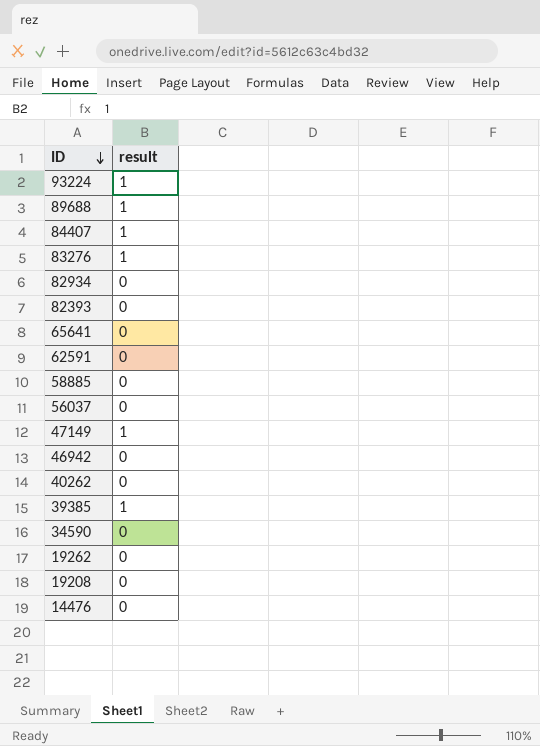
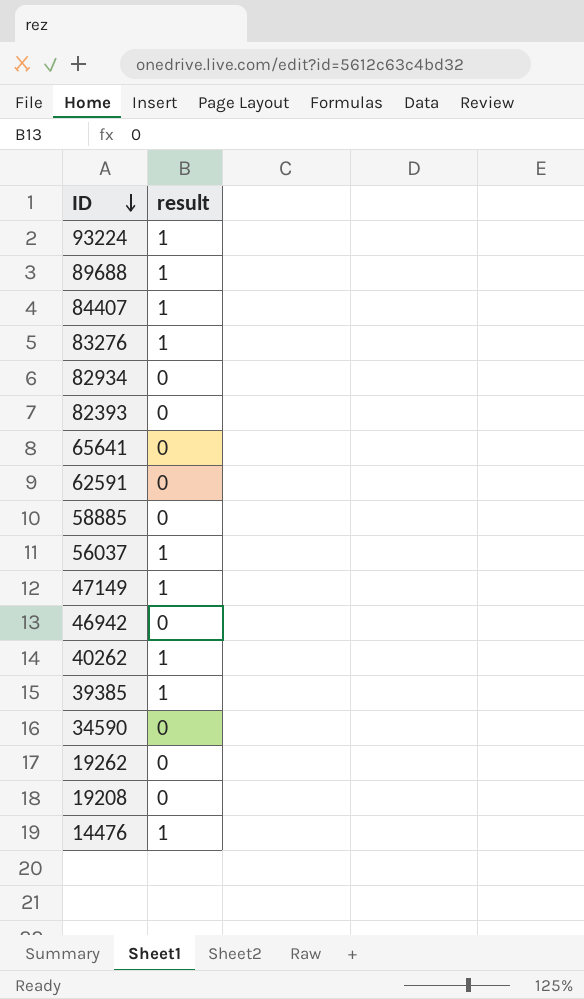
56037 | result: 0 -> 1
40262 | result: 0 -> 1
14476 | result: 0 -> 1

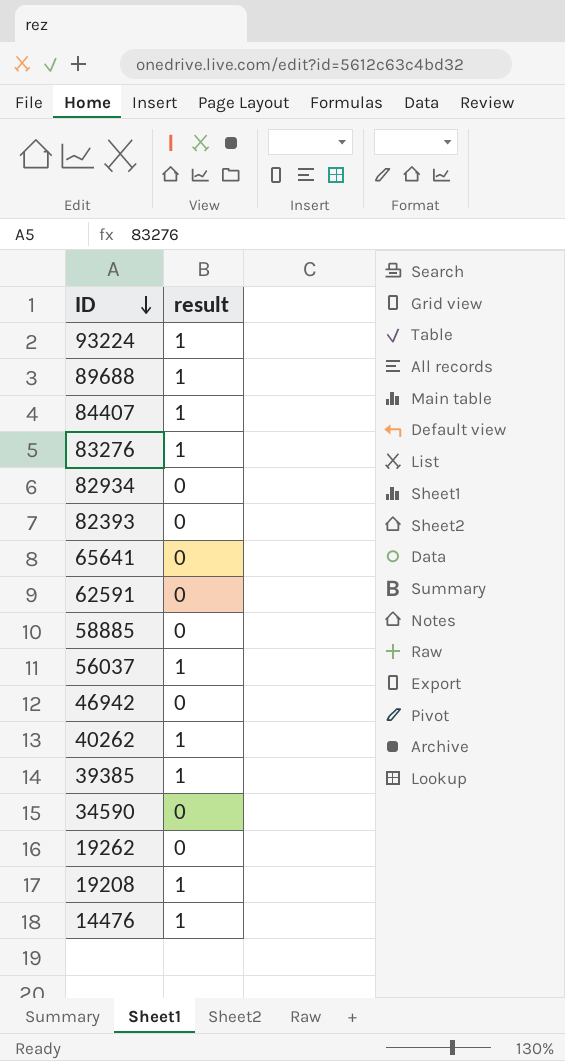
row 47149: 1 -> none
19208 | result: 0 -> 1

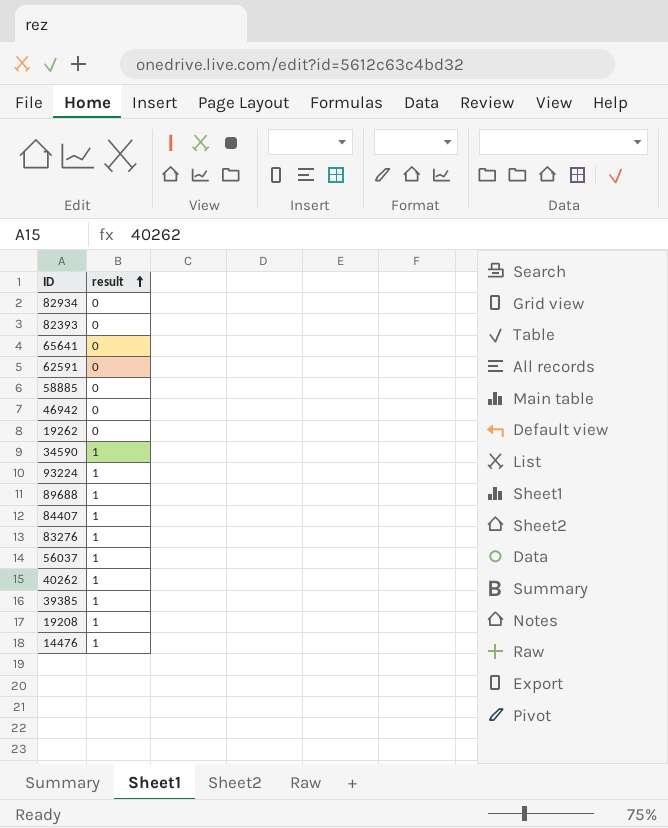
row order: ID descending -> result ascending
34590 | result: 0 -> 1

